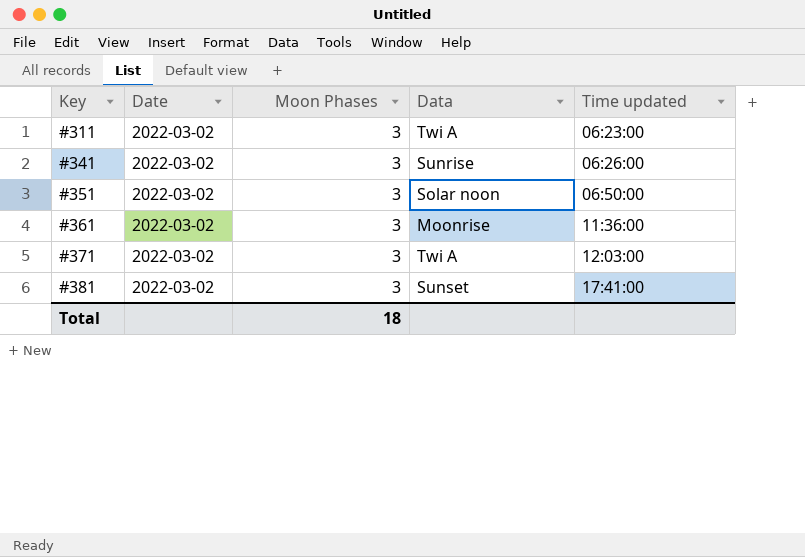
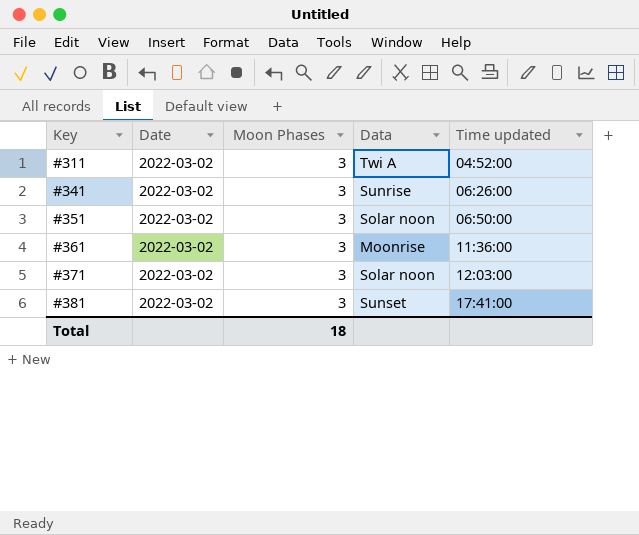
#311 | Time updated: 06:23:00 -> 04:52:00
#371 | Data: Twi A -> Solar noon

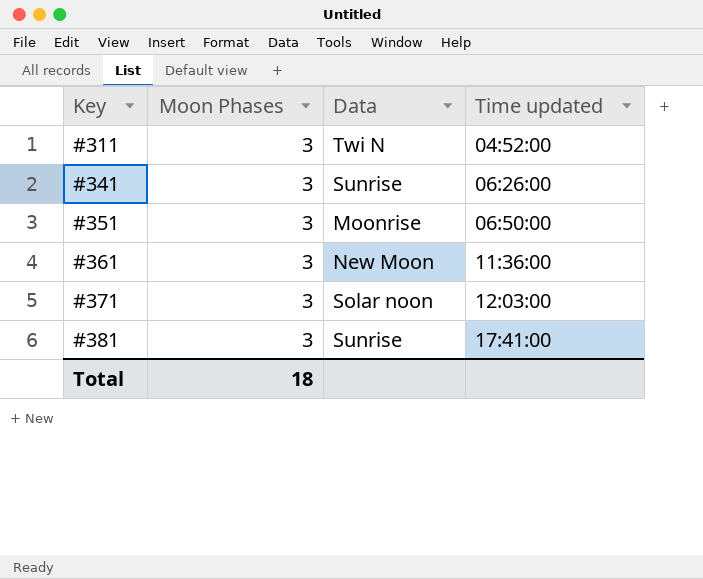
column Date | position: 2 -> none
#311 | Data: Twi A -> Twi N
#351 | Data: Solar noon -> Moonrise
#361 | Data: Moonrise -> New Moon
#381 | Data: Sunset -> Sunrise

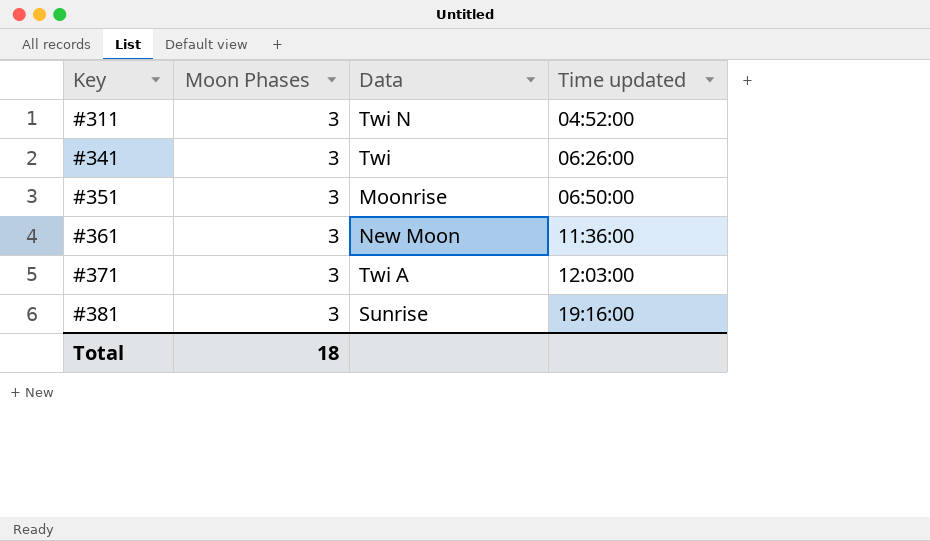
#341 | Data: Sunrise -> Twi
#371 | Data: Solar noon -> Twi A
#381 | Time updated: 17:41:00 -> 19:16:00

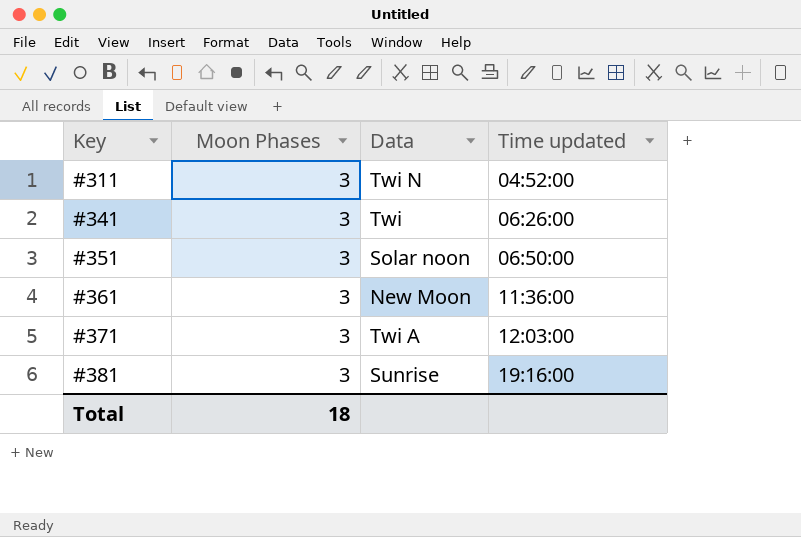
#351 | Data: Moonrise -> Solar noon

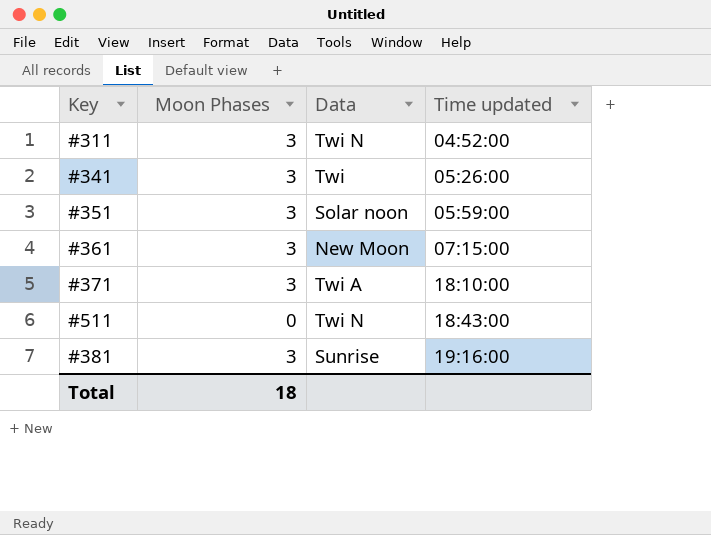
#341 | Time updated: 06:26:00 -> 05:26:00
#351 | Time updated: 06:50:00 -> 05:59:00
#361 | Time updated: 11:36:00 -> 07:15:00
#371 | Time updated: 12:03:00 -> 18:10:00
row #511: none -> 0 | Twi N | 18:43:00

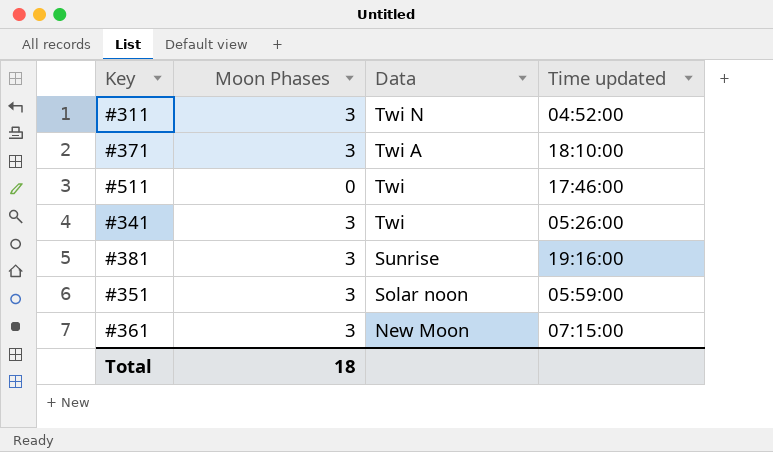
row order: Time updated ascending -> Data descending
#511 | Data: Twi N -> Twi
#511 | Time updated: 18:43:00 -> 17:46:00

